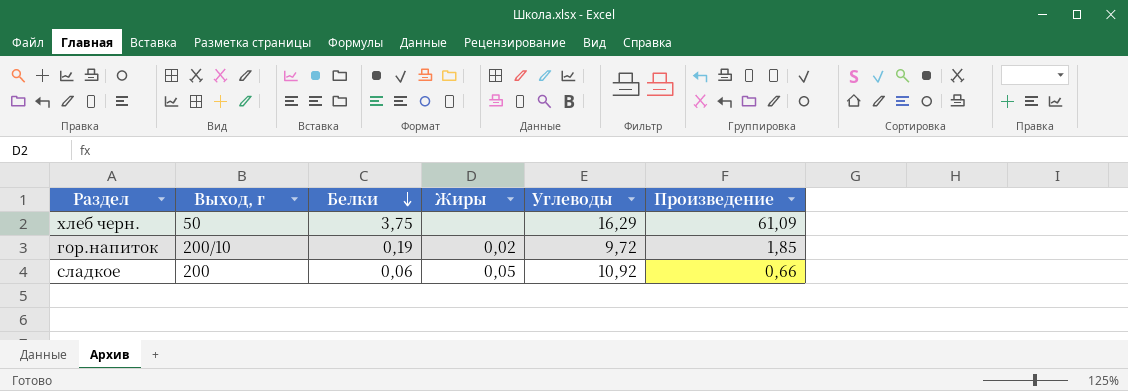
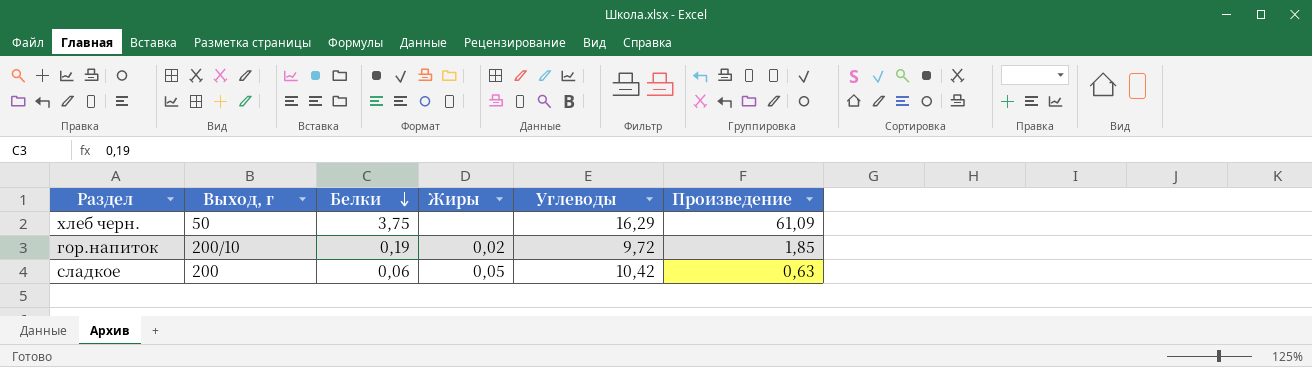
сладкое | Углеводы: 10,92 -> 10,42
сладкое | Произведение: 0,66 -> 0,63

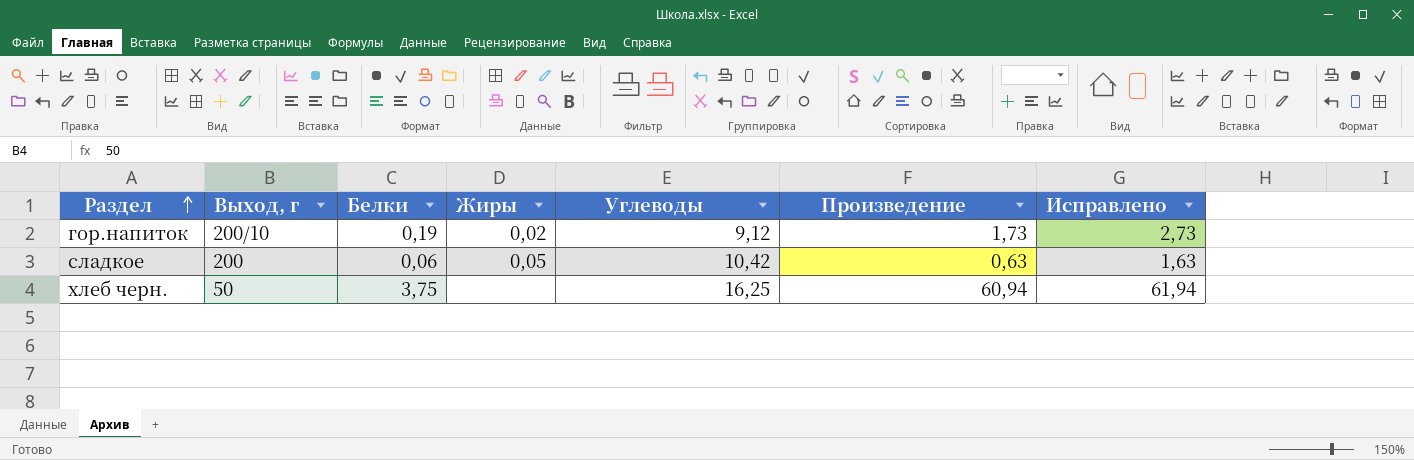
row order: Белки descending -> Раздел ascending
column Исправлено | formula: none -> [Произведение] + 1
гор.напиток | Углеводы: 9,72 -> 9,12
гор.напиток | Произведение: 1,85 -> 1,73
хлеб черн. | Углеводы: 16,29 -> 16,25
хлеб черн. | Произведение: 61,09 -> 60,94

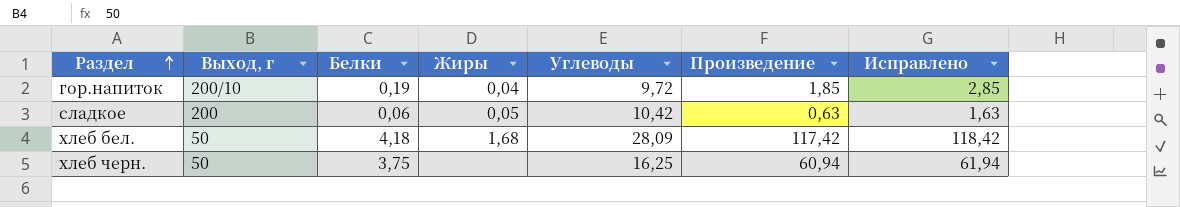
гор.напиток | Жиры: 0,02 -> 0,04
гор.напиток | Углеводы: 9,12 -> 9,72
гор.напиток | Произведение: 1,73 -> 1,85
гор.напиток | Исправлено: 2,73 -> 2,85
row хлеб бел.: none -> 50 | 4,18 | 1,68 | 28,09 | 117,42 | 118,42

